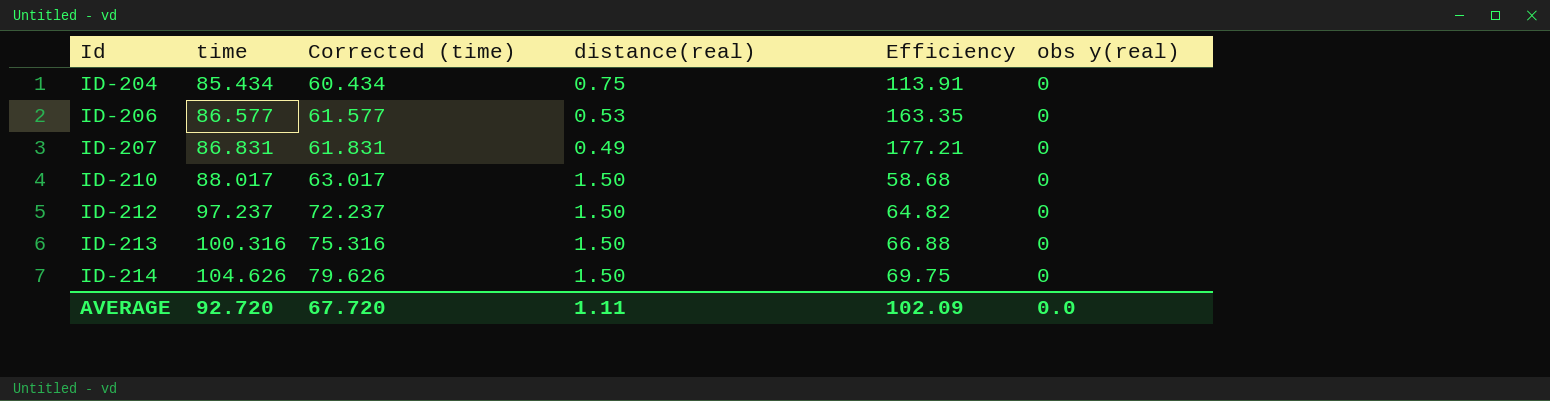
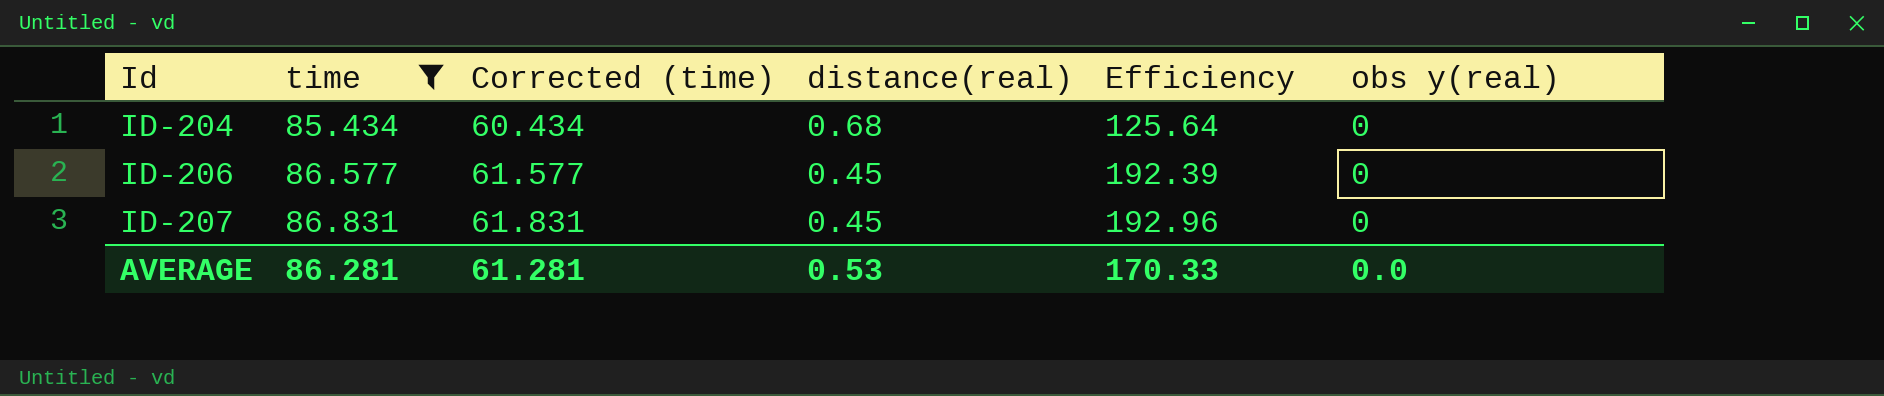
filter: none -> time <= 86.831
ID-204 | distance(real): 0.75 -> 0.68
ID-204 | Efficiency: 113.91 -> 125.64
ID-206 | distance(real): 0.53 -> 0.45
ID-206 | Efficiency: 163.35 -> 192.39
ID-207 | distance(real): 0.49 -> 0.45
ID-207 | Efficiency: 177.21 -> 192.96
AVERAGE | time: 92.720 -> 86.281
AVERAGE | Corrected (time): 67.720 -> 61.281
AVERAGE | distance(real): 1.11 -> 0.53
AVERAGE | Efficiency: 102.09 -> 170.33

